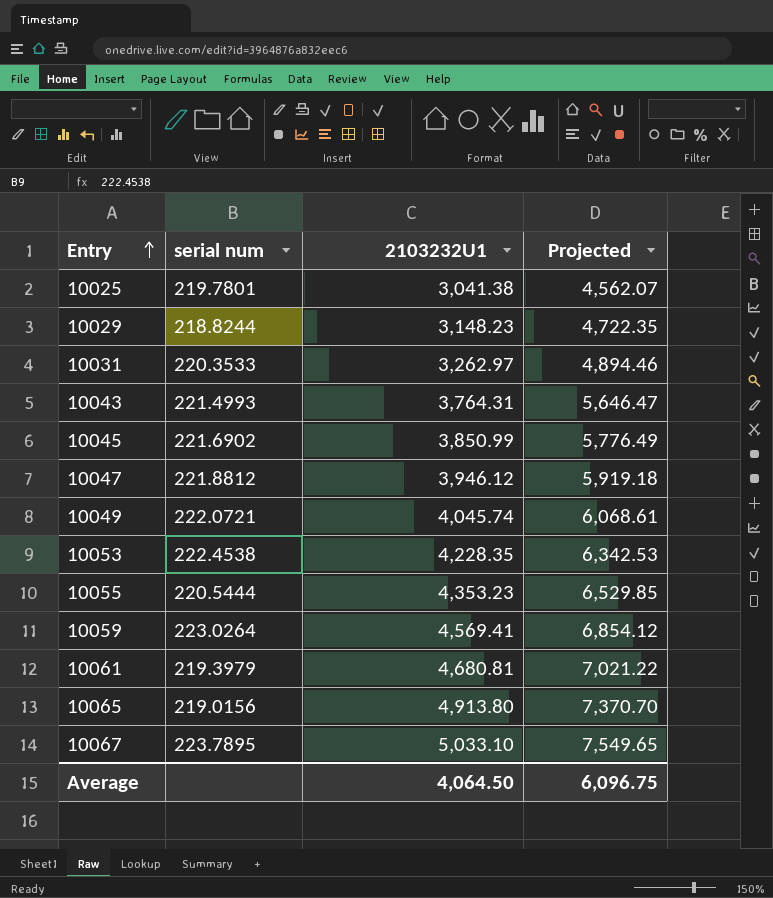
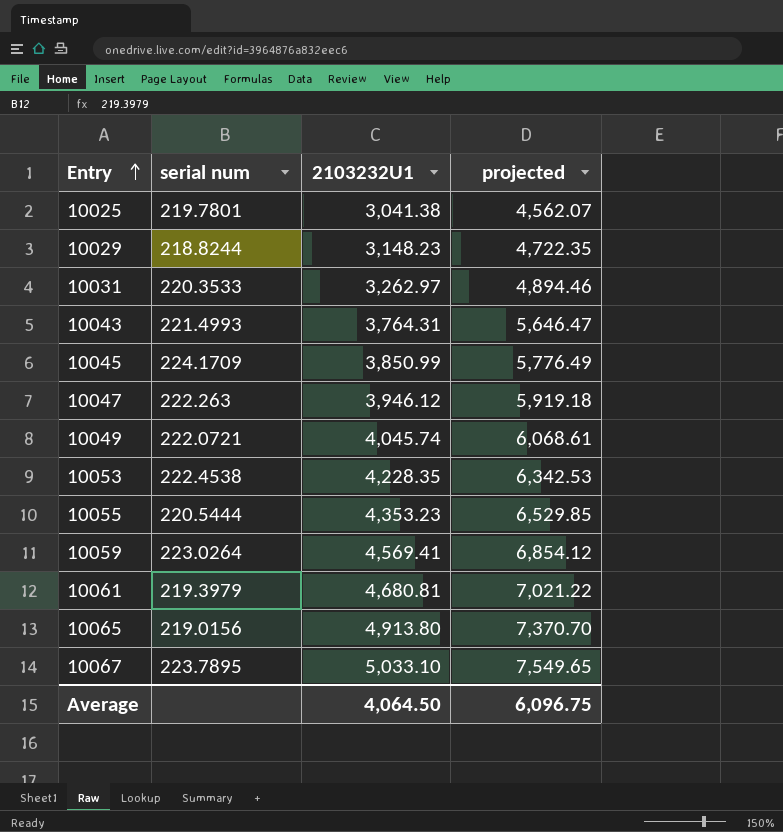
column name: Projected -> projected
10045 | serial num: 221.6902 -> 224.1709
10047 | serial num: 221.8812 -> 222.263

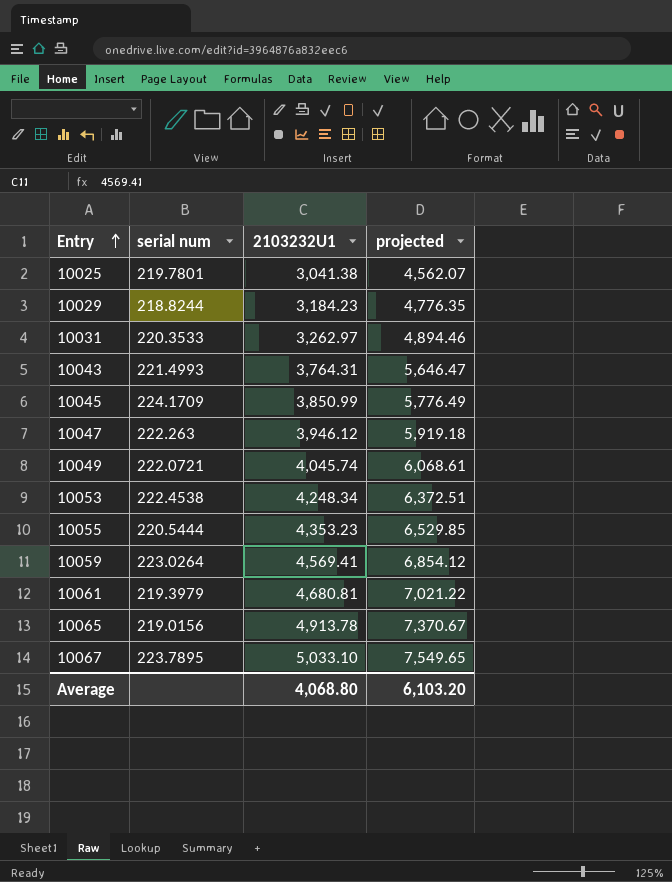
10029 | 2103232U1: 3,148.23 -> 3,184.23
10029 | projected: 4,722.35 -> 4,776.35
10053 | 2103232U1: 4,228.35 -> 4,248.34
10053 | projected: 6,342.53 -> 6,372.51
10065 | 2103232U1: 4,913.80 -> 4,913.78
10065 | projected: 7,370.70 -> 7,370.67
Average | 2103232U1: 4,064.50 -> 4,068.80
Average | projected: 6,096.75 -> 6,103.20

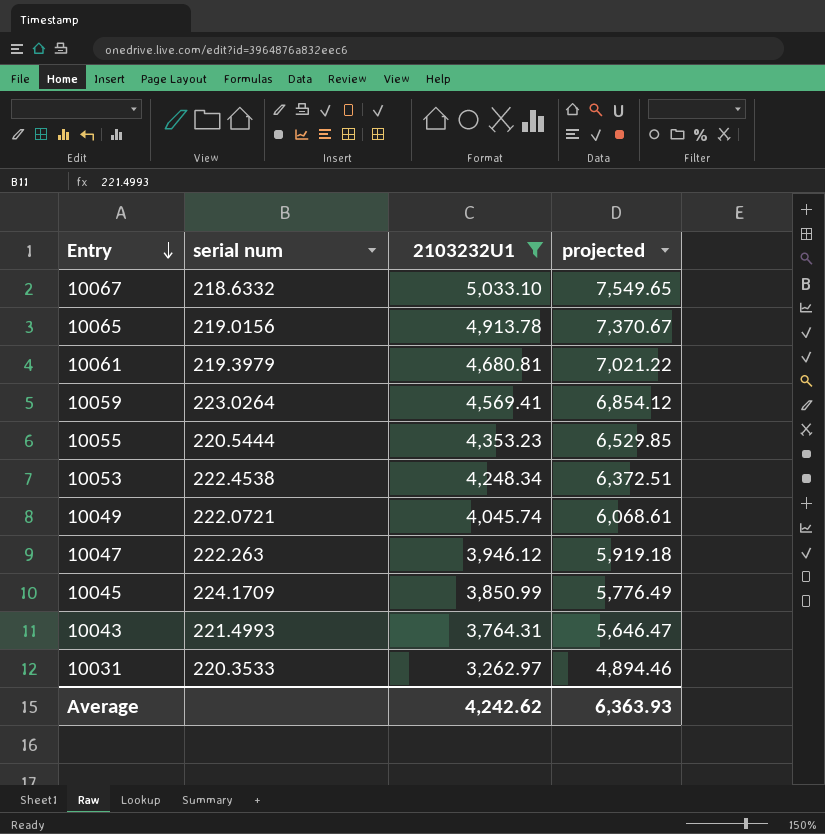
filter: none -> 2103232U1 >= 3,262.97
row order: Entry ascending -> Entry descending
10067 | serial num: 223.7895 -> 218.6332
Average | 2103232U1: 4,068.80 -> 4,242.62
Average | projected: 6,103.20 -> 6,363.93

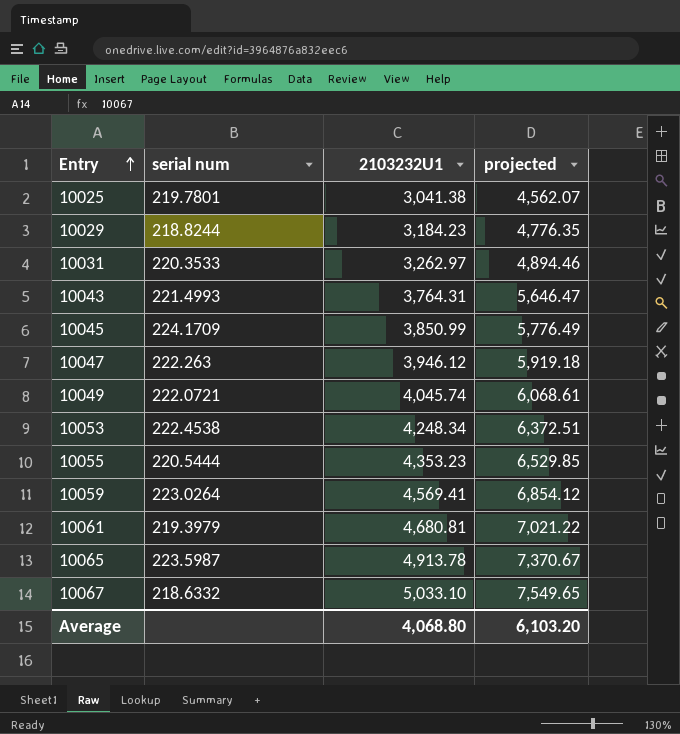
filter: 2103232U1 >= 3,262.97 -> none
row order: Entry descending -> Entry ascending
10065 | serial num: 219.0156 -> 223.5987
Average | 2103232U1: 4,242.62 -> 4,068.80
Average | projected: 6,363.93 -> 6,103.20

